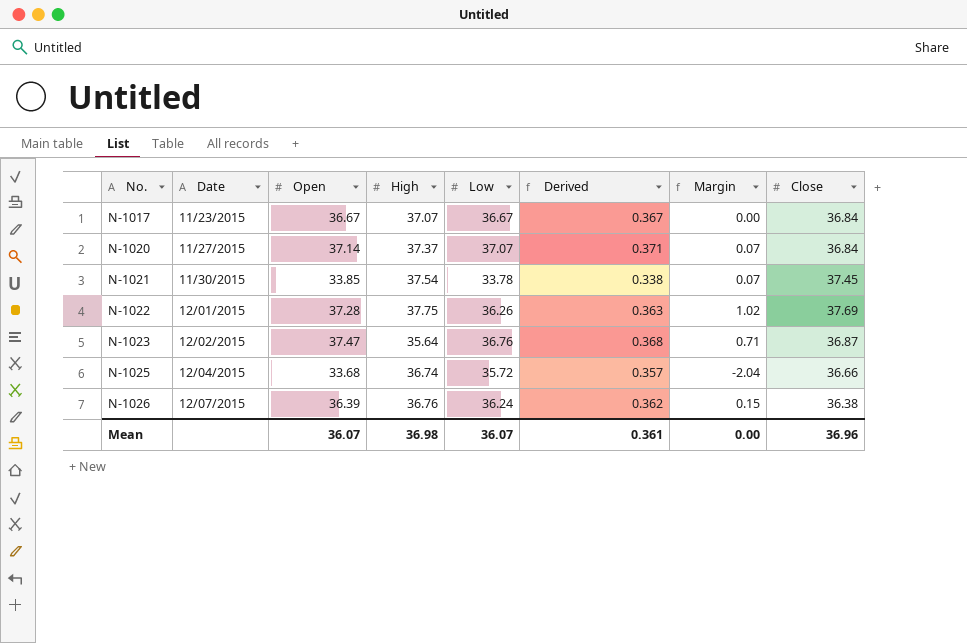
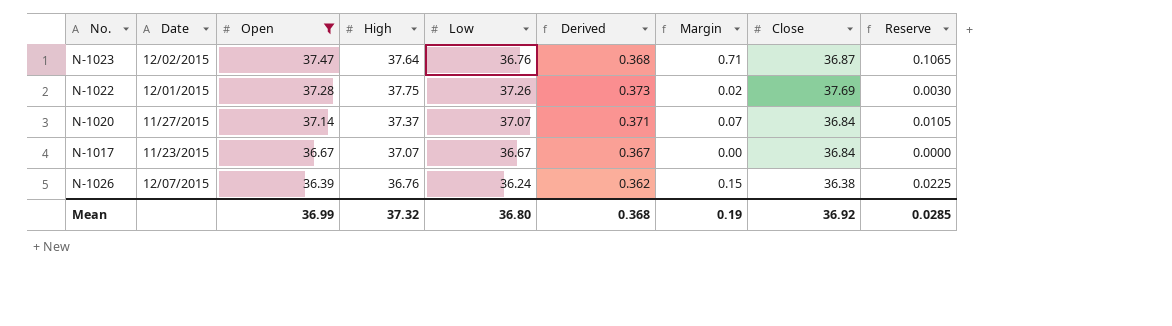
filter: none -> Open >= 36.39
row order: No. ascending -> Open descending
column Reserve | formula: none -> [Margin] * 0.15
N-1023 | High: 35.64 -> 37.64
N-1022 | Low: 36.26 -> 37.26
N-1022 | Derived: 0.363 -> 0.373
N-1022 | Margin: 1.02 -> 0.02
Mean | Open: 36.07 -> 36.99
Mean | High: 36.98 -> 37.32
Mean | Low: 36.07 -> 36.80
Mean | Derived: 0.361 -> 0.368
Mean | Margin: 0.00 -> 0.19
Mean | Close: 36.96 -> 36.92

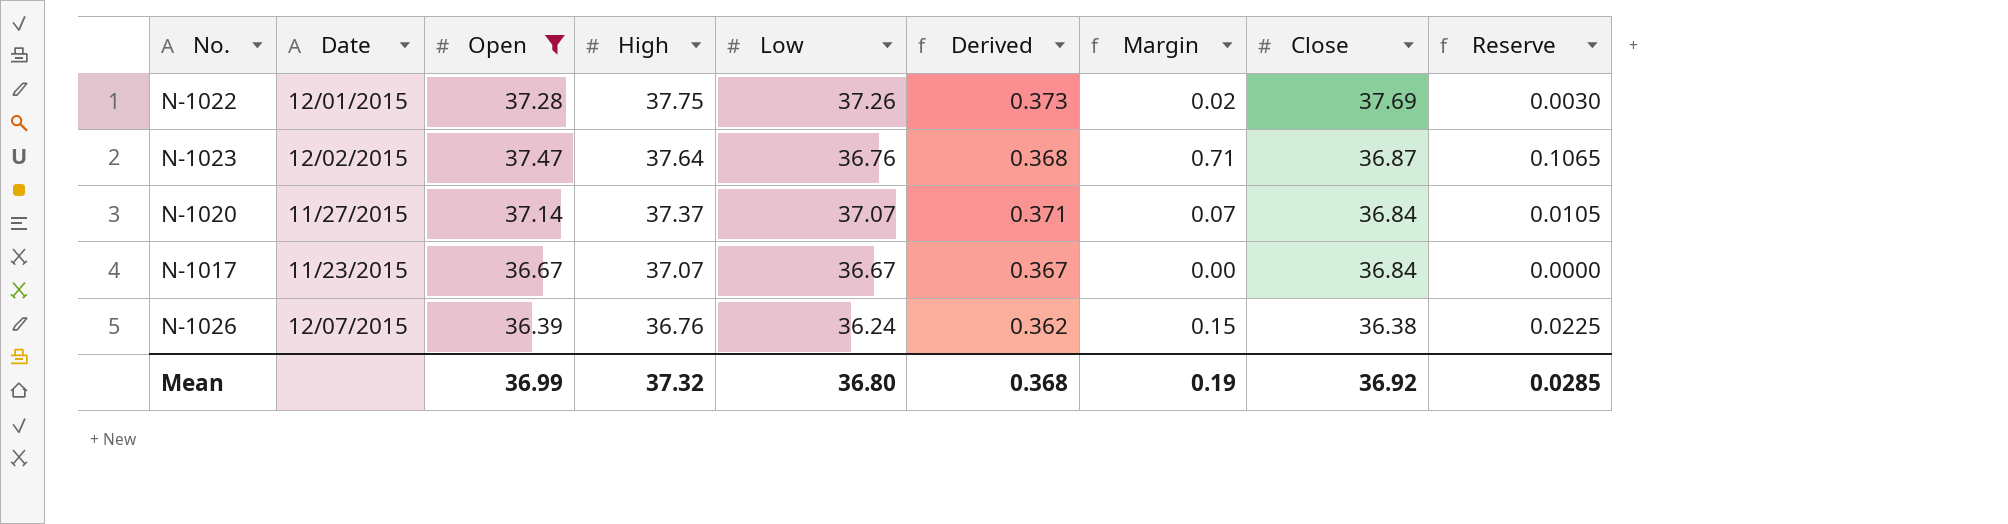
row order: Open descending -> High descending

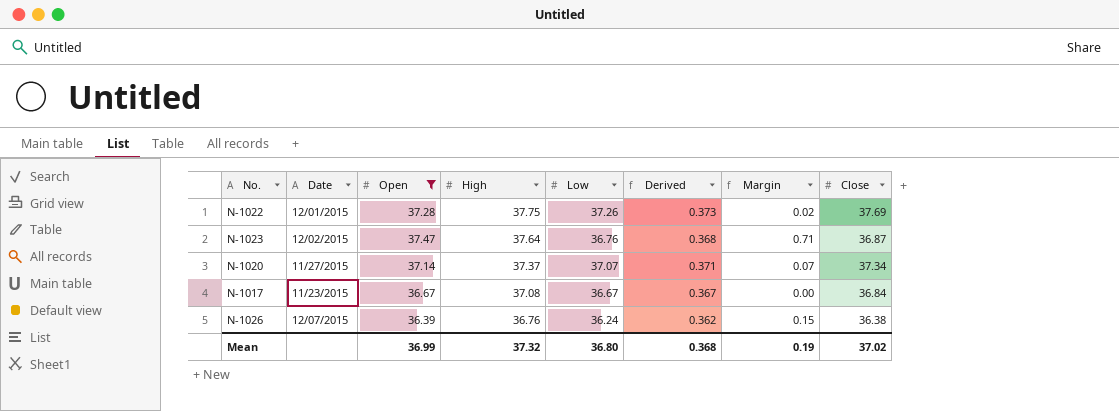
column Reserve | formula: [Margin] * 0.15 -> none
N-1020 | Close: 36.84 -> 37.34
N-1017 | High: 37.07 -> 37.08
Mean | Close: 36.92 -> 37.02

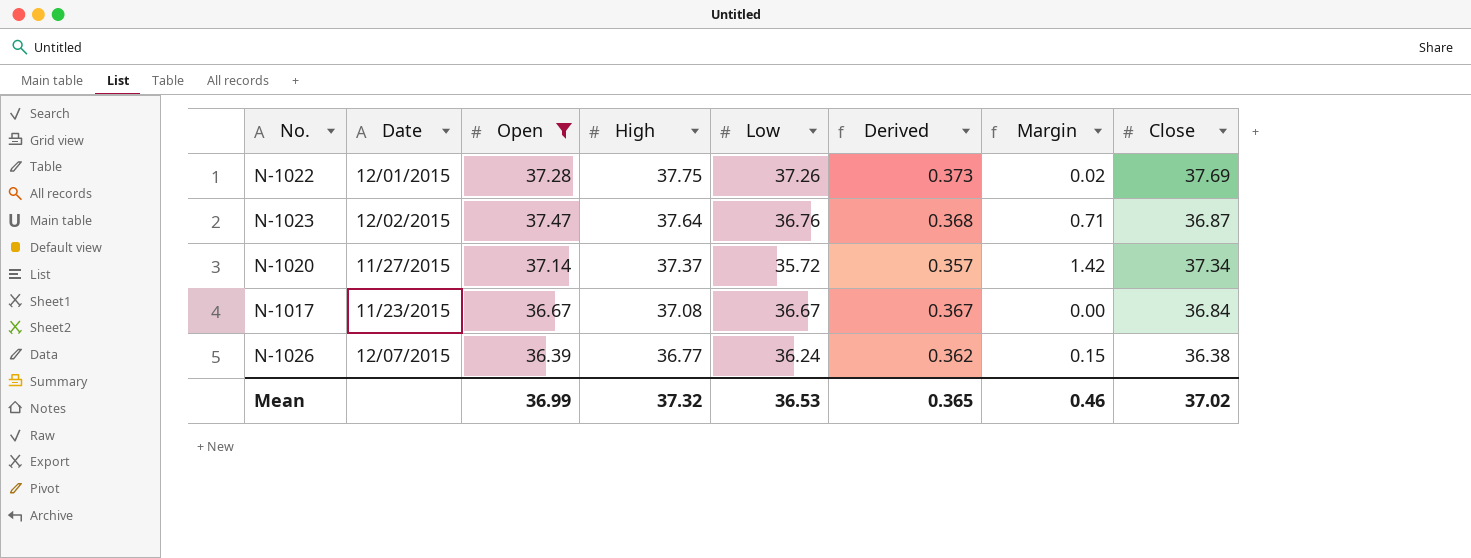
N-1020 | Low: 37.07 -> 35.72
N-1020 | Derived: 0.371 -> 0.357
N-1020 | Margin: 0.07 -> 1.42
N-1026 | High: 36.76 -> 36.77
Mean | Low: 36.80 -> 36.53
Mean | Derived: 0.368 -> 0.365
Mean | Margin: 0.19 -> 0.46

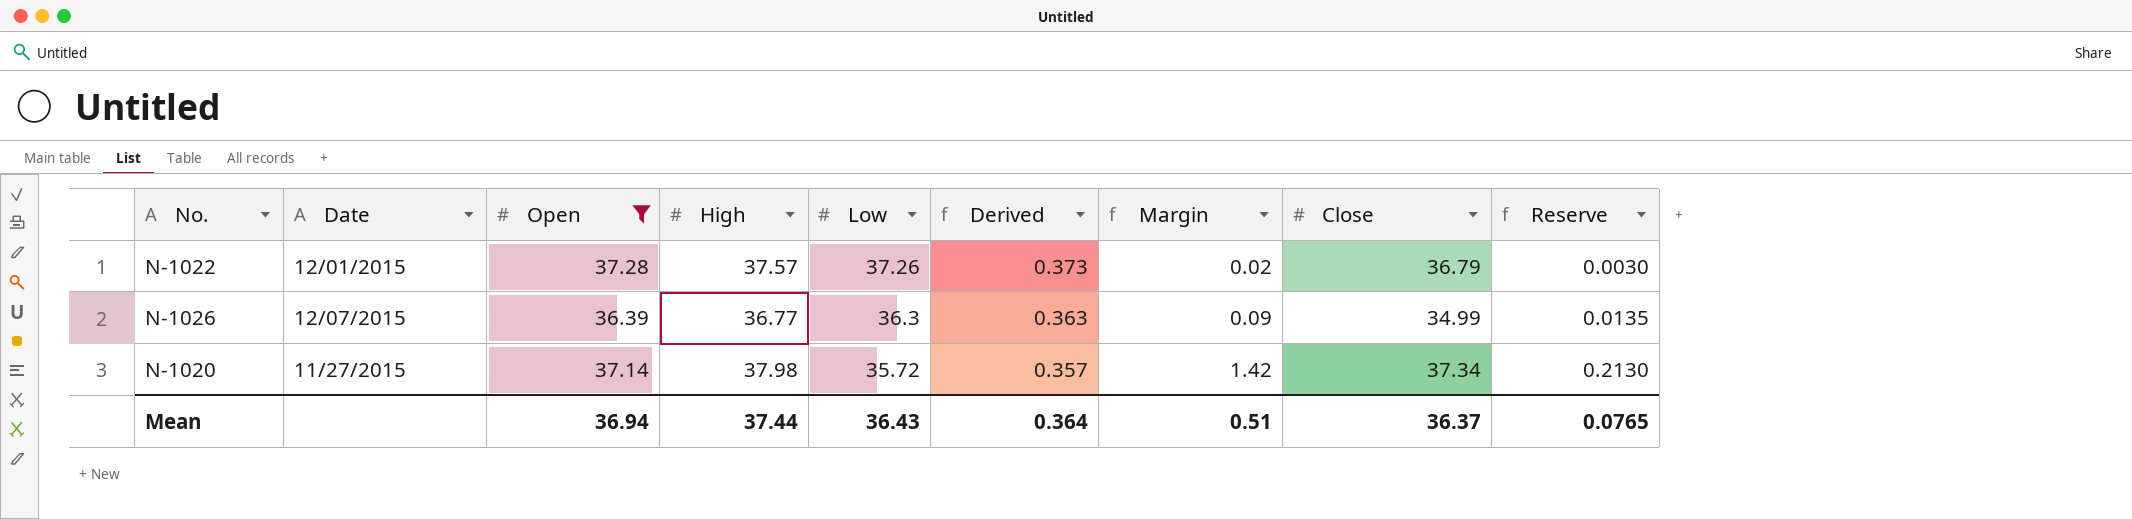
row order: High descending -> Low descending
column Reserve | formula: none -> [Margin] * 0.15
row N-1023: 12/02/2015 | 37.47 | 37.64 | 36.76 | 0.368 | 0.71 | 36.87 -> none
row N-1017: 11/23/2015 | 36.67 | 37.08 | 36.67 | 0.367 | 0.00 | 36.84 -> none
N-1022 | High: 37.75 -> 37.57
N-1022 | Close: 37.69 -> 36.79
N-1026 | Low: 36.24 -> 36.3
N-1026 | Derived: 0.362 -> 0.363
N-1026 | Margin: 0.15 -> 0.09
N-1026 | Close: 36.38 -> 34.99
N-1020 | High: 37.37 -> 37.98
Mean | Open: 36.99 -> 36.94
Mean | High: 37.32 -> 37.44
Mean | Low: 36.53 -> 36.43
Mean | Derived: 0.365 -> 0.364
Mean | Margin: 0.46 -> 0.51
Mean | Close: 37.02 -> 36.37

